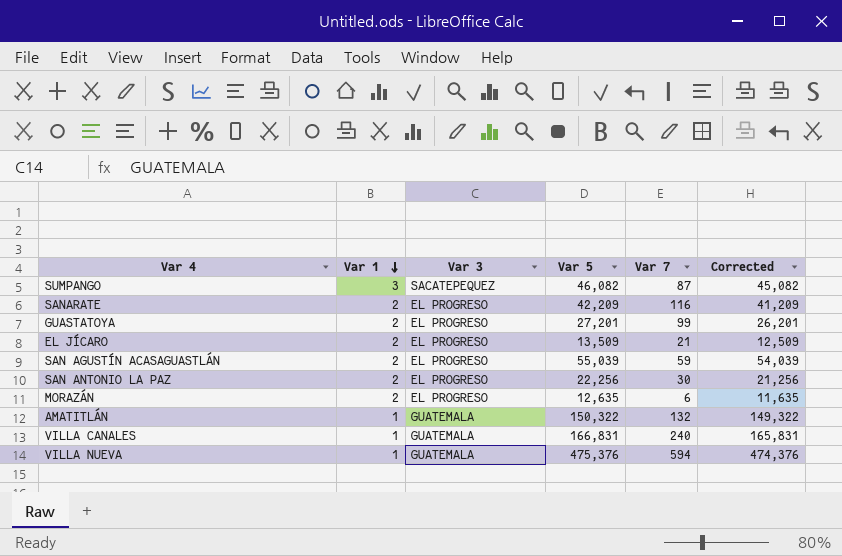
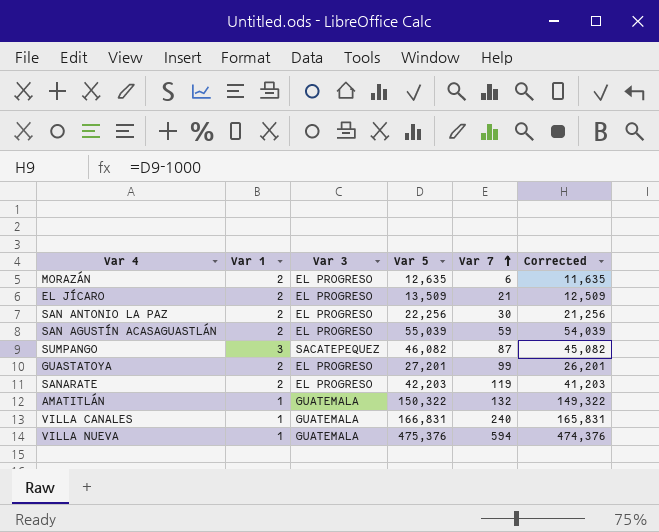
row order: Var 1 descending -> Var 7 ascending
SANARATE | Var 5: 42,209 -> 42,203
SANARATE | Var 7: 116 -> 119
SANARATE | Corrected: 41,209 -> 41,203

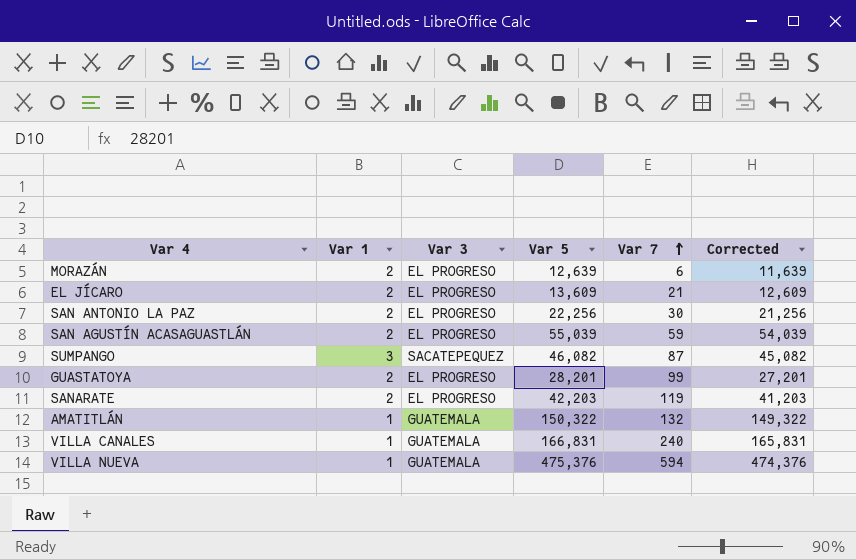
MORAZÁN | Var 5: 12,635 -> 12,639
MORAZÁN | Corrected: 11,635 -> 11,639
EL JÍCARO | Var 5: 13,509 -> 13,609
EL JÍCARO | Corrected: 12,509 -> 12,609
GUASTATOYA | Var 5: 27,201 -> 28,201
GUASTATOYA | Corrected: 26,201 -> 27,201

